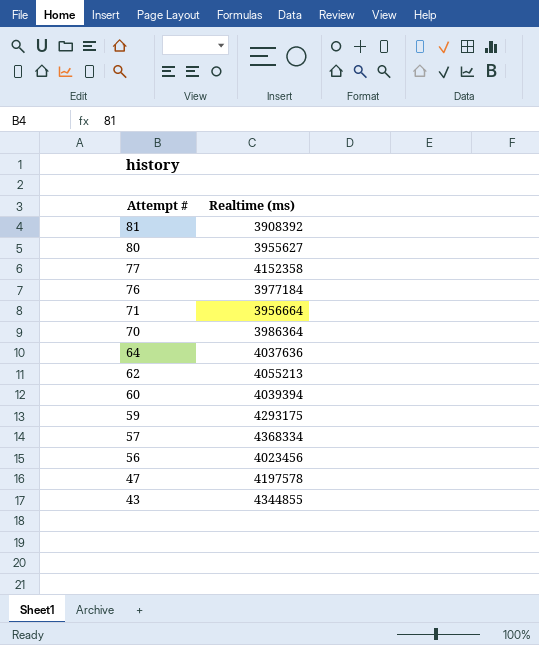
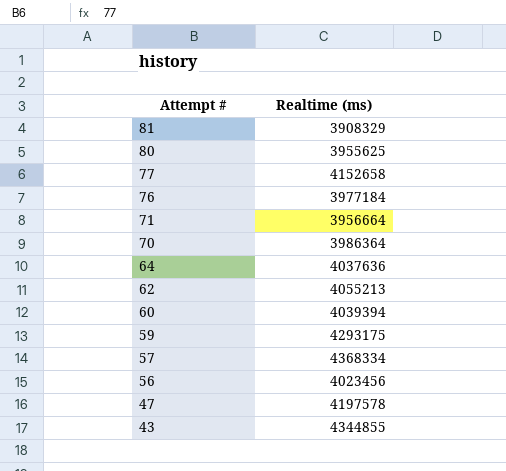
81 | Realtime (ms): 3908392 -> 3908329
80 | Realtime (ms): 3955627 -> 3955625
77 | Realtime (ms): 4152358 -> 4152658

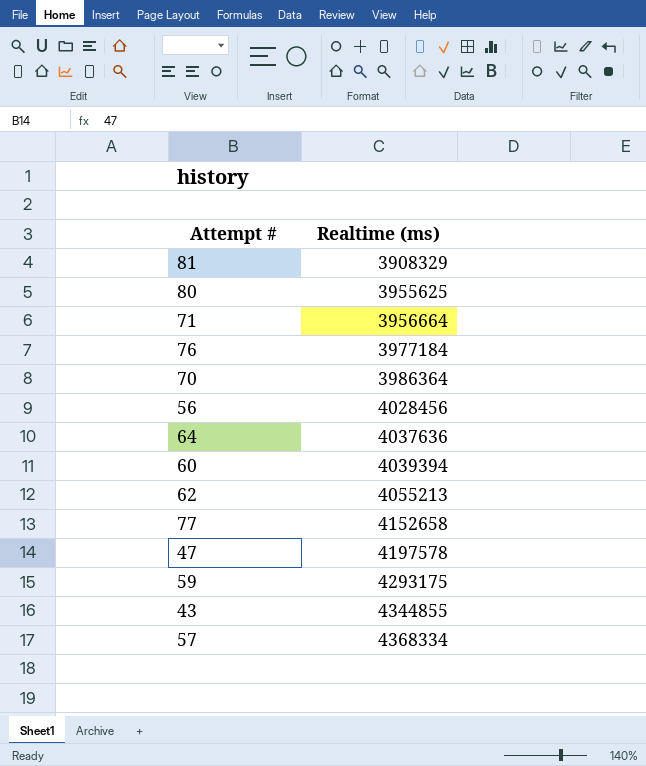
row order: Attempt # descending -> Realtime (ms) ascending
56 | Realtime (ms): 4023456 -> 4028456

